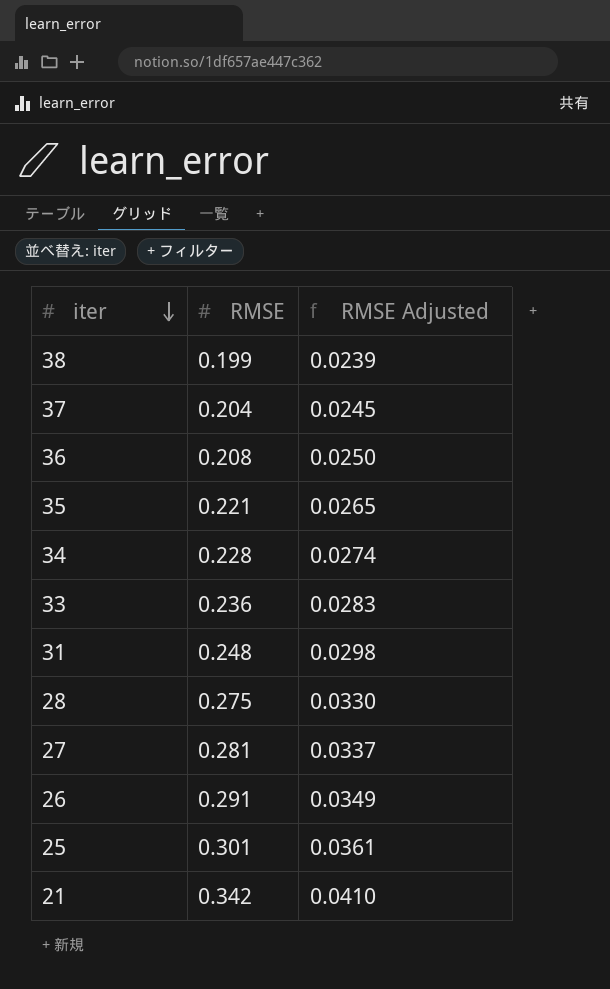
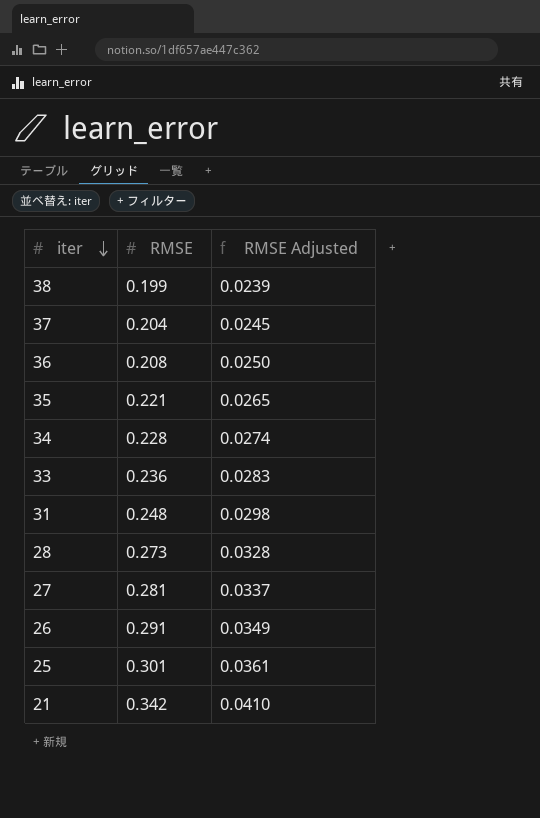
28 | RMSE: 0.275 -> 0.273
28 | RMSE Adjusted: 0.0330 -> 0.0328

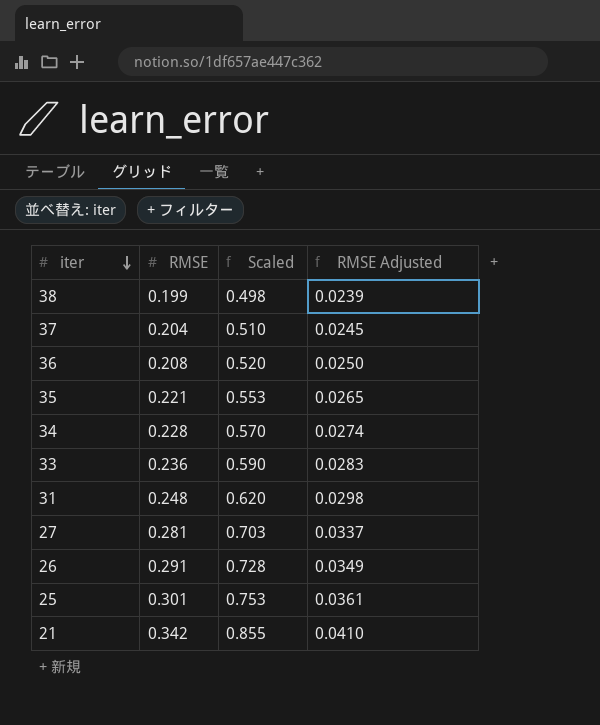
column Scaled | formula: none -> [RMSE] * 2.5
row 28: 0.273 | 0.0328 -> none

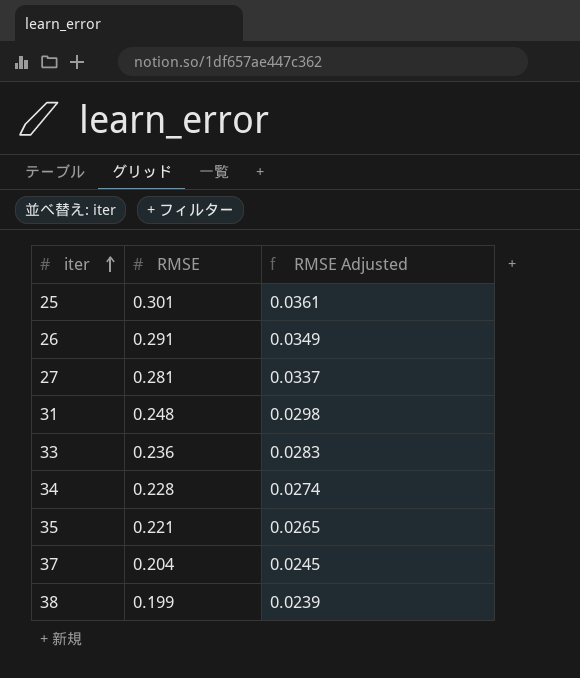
row order: iter descending -> iter ascending
column Scaled | formula: [RMSE] * 2.5 -> none
row 36: 0.208 | 0.520 | 0.0250 -> none
row 21: 0.342 | 0.855 | 0.0410 -> none

